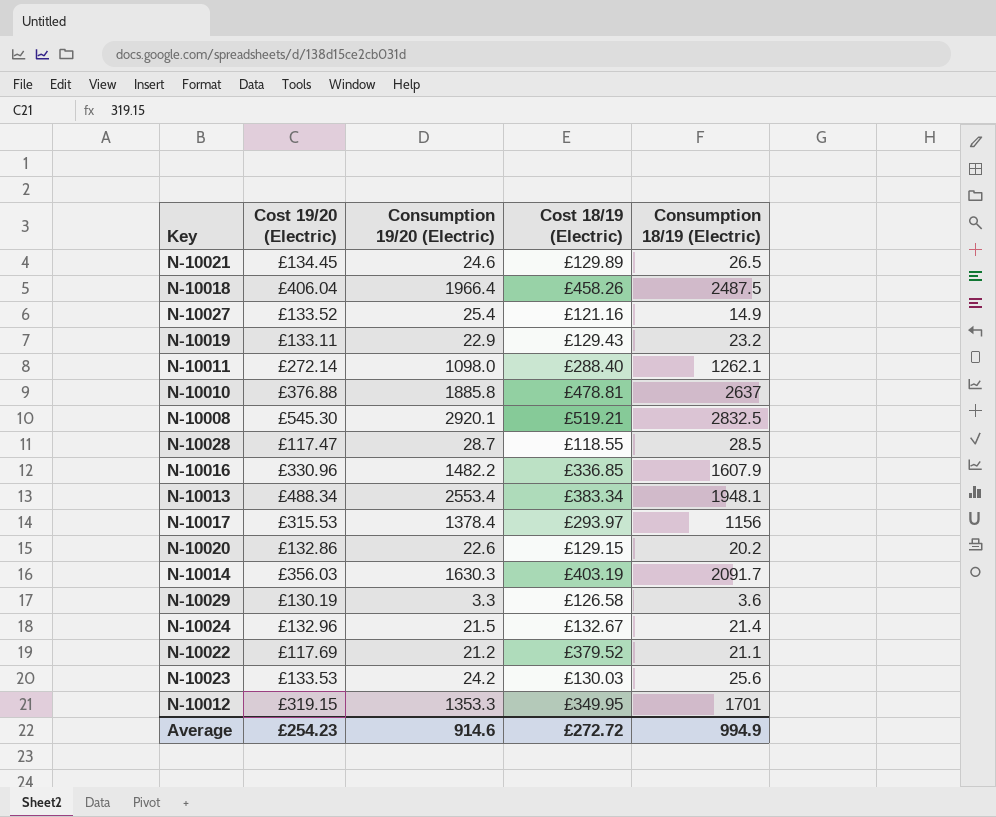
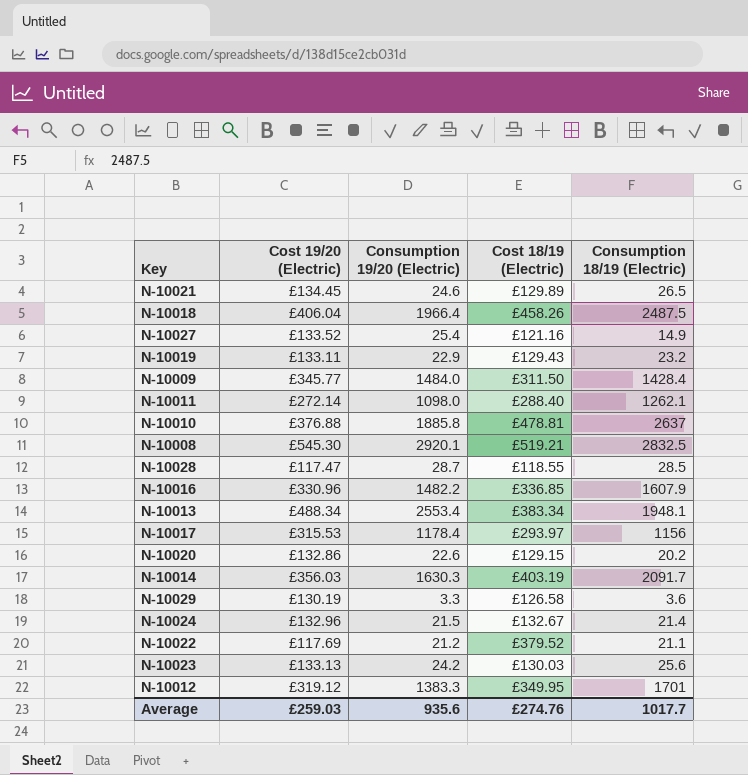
row N-10009: none -> £345.77 | 1484.0 | £311.50 | 1428.4
N-10017 | Consumption 19/20 (Electric): 1378.4 -> 1178.4
N-10023 | Cost 19/20 (Electric): £133.53 -> £133.13
N-10012 | Cost 19/20 (Electric): £319.15 -> £319.12
N-10012 | Consumption 19/20 (Electric): 1353.3 -> 1383.3
Average | Cost 19/20 (Electric): £254.23 -> £259.03
Average | Consumption 19/20 (Electric): 914.6 -> 935.6
Average | Cost 18/19 (Electric): £272.72 -> £274.76
Average | Consumption 18/19 (Electric): 994.9 -> 1017.7

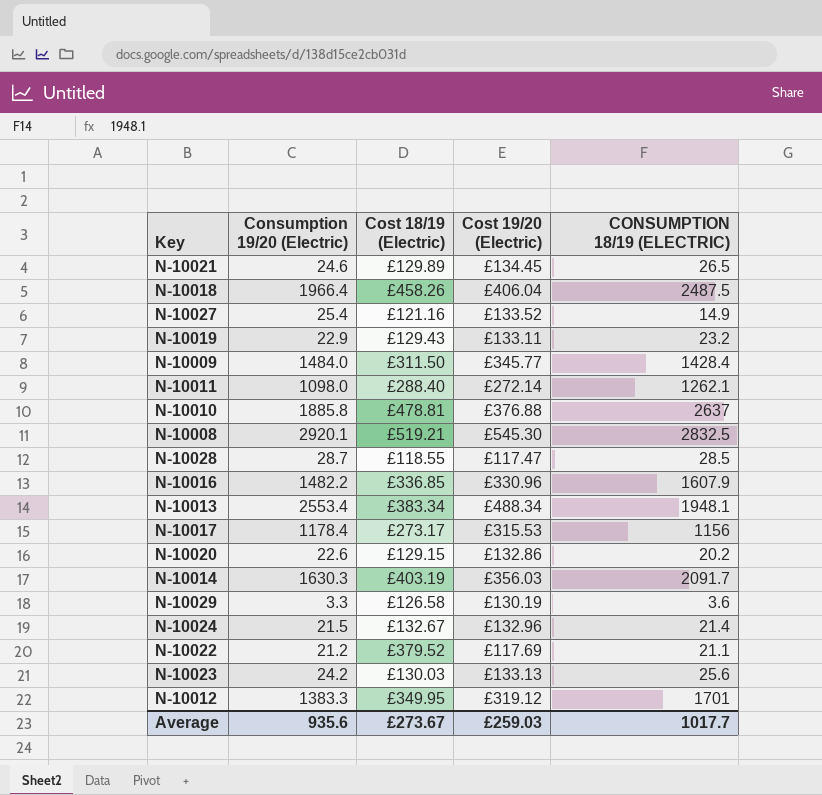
column Cost 19/20 (Electric) | position: 2 -> 4
column name: Consumption 18/19 (Electric) -> CONSUMPTION 18/19 (ELECTRIC)
N-10017 | Cost 18/19 (Electric): £293.97 -> £273.17
Average | Cost 18/19 (Electric): £274.76 -> £273.67

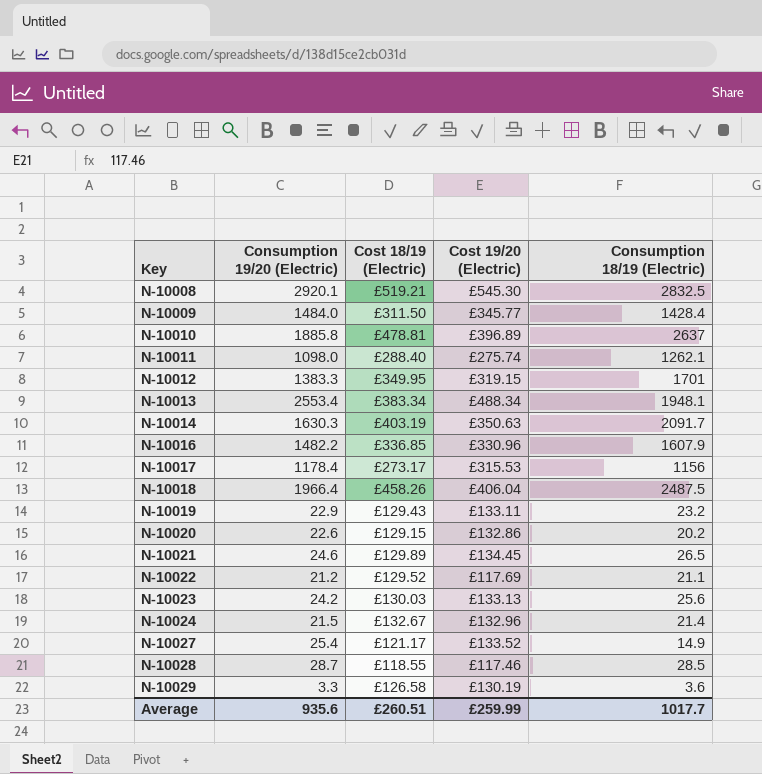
row order: none -> Key ascending
column name: CONSUMPTION 18/19 (ELECTRIC) -> Consumption 18/19 (Electric)
N-10010 | Cost 19/20 (Electric): £376.88 -> £396.89
N-10011 | Cost 19/20 (Electric): £272.14 -> £275.74
N-10012 | Cost 19/20 (Electric): £319.12 -> £319.15
N-10014 | Cost 19/20 (Electric): £356.03 -> £350.63
N-10022 | Cost 18/19 (Electric): £379.52 -> £129.52
N-10027 | Cost 18/19 (Electric): £121.16 -> £121.17
N-10028 | Cost 19/20 (Electric): £117.47 -> £117.46
Average | Cost 18/19 (Electric): £273.67 -> £260.51
Average | Cost 19/20 (Electric): £259.03 -> £259.99

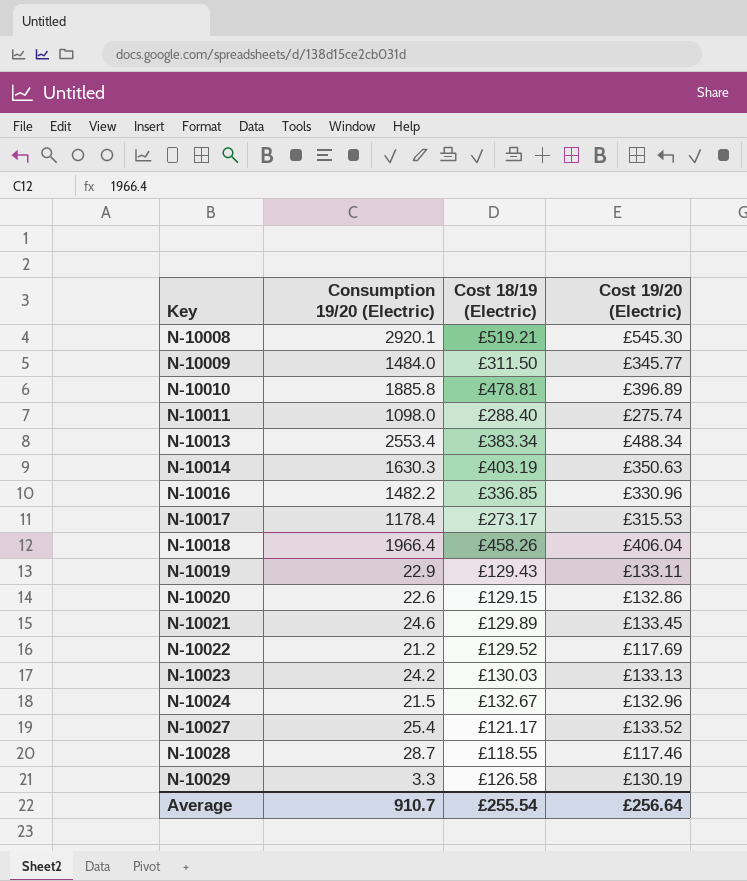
column Consumption 18/19 (Electric) | position: 5 -> none
row N-10012: 1383.3 | £349.95 | £319.15 | 1701 -> none
N-10021 | Cost 19/20 (Electric): £134.45 -> £133.45
Average | Consumption 19/20 (Electric): 935.6 -> 910.7
Average | Cost 18/19 (Electric): £260.51 -> £255.54
Average | Cost 19/20 (Electric): £259.99 -> £256.64

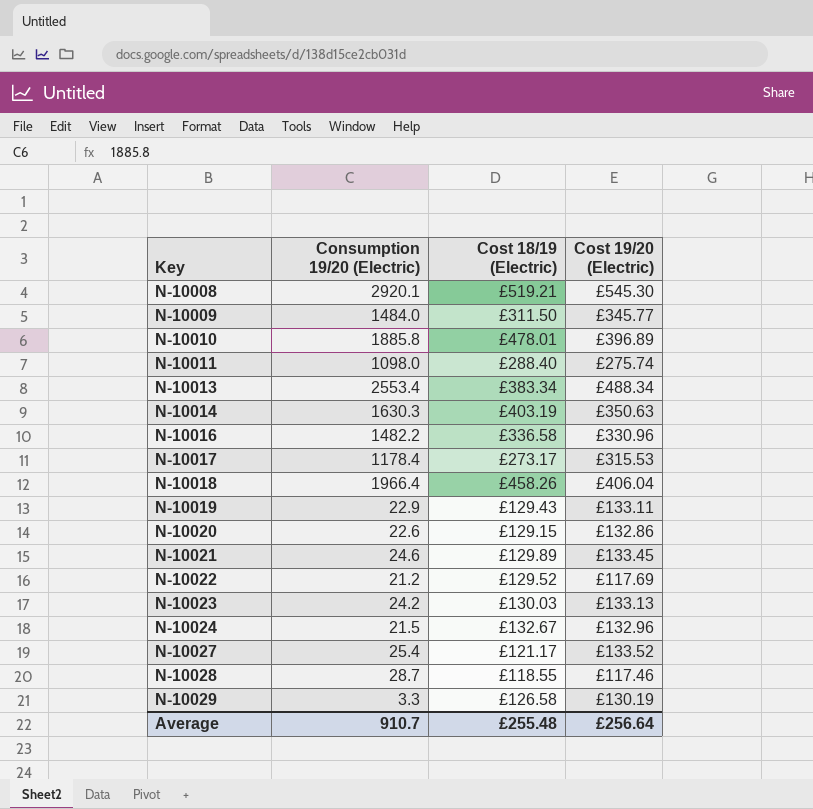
N-10010 | Cost 18/19 (Electric): £478.81 -> £478.01
N-10016 | Cost 18/19 (Electric): £336.85 -> £336.58
Average | Cost 18/19 (Electric): £255.54 -> £255.48

